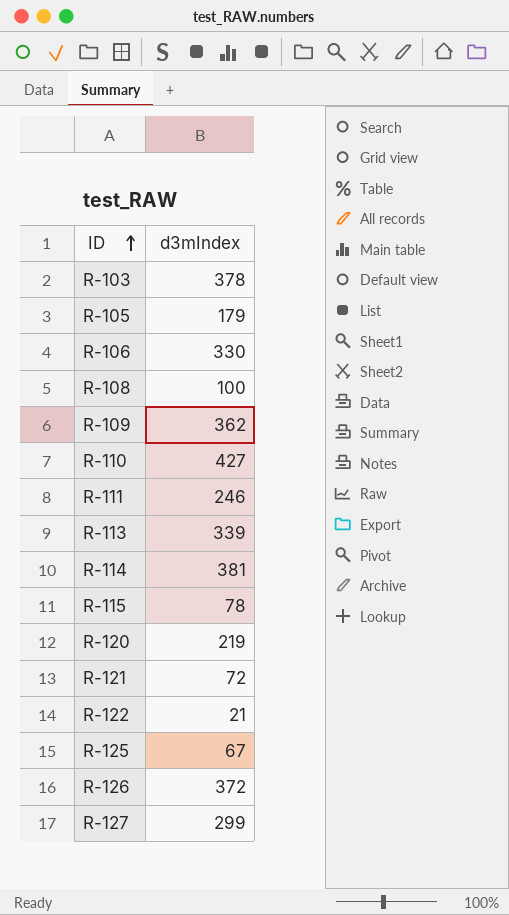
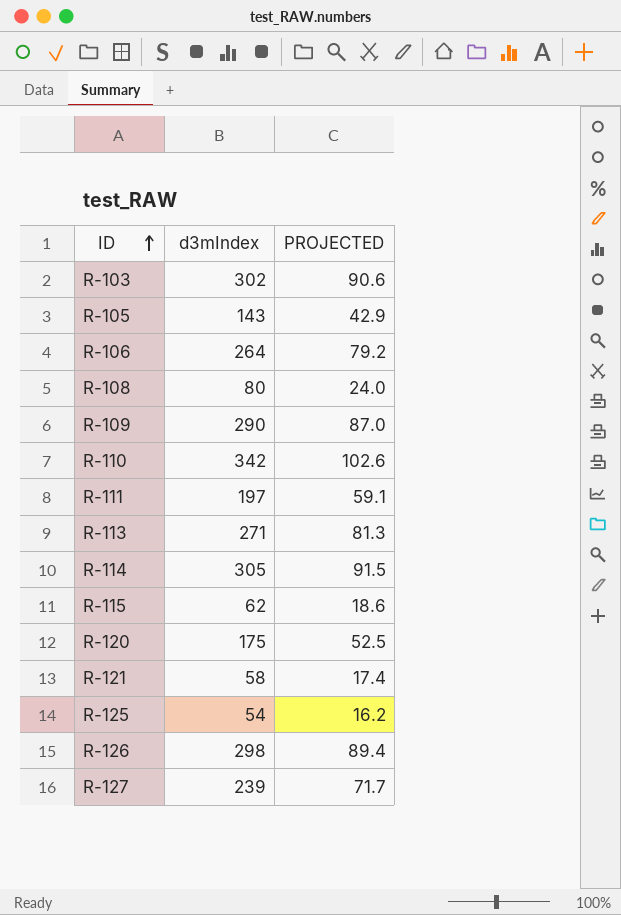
column PROJECTED | formula: none -> [d3mIndex] * 0.3
row R-122: 21 -> none
R-103 | d3mIndex: 378 -> 302
R-105 | d3mIndex: 179 -> 143
R-106 | d3mIndex: 330 -> 264
R-108 | d3mIndex: 100 -> 80
R-109 | d3mIndex: 362 -> 290
R-110 | d3mIndex: 427 -> 342
R-111 | d3mIndex: 246 -> 197
R-113 | d3mIndex: 339 -> 271
R-114 | d3mIndex: 381 -> 305
R-115 | d3mIndex: 78 -> 62
R-120 | d3mIndex: 219 -> 175
R-121 | d3mIndex: 72 -> 58
R-125 | d3mIndex: 67 -> 54
R-126 | d3mIndex: 372 -> 298
R-127 | d3mIndex: 299 -> 239

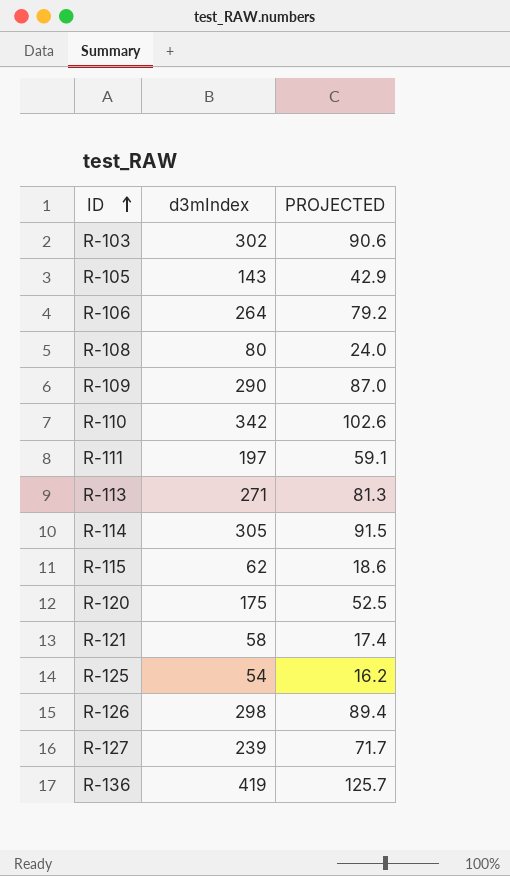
row R-136: none -> 419 | 125.7

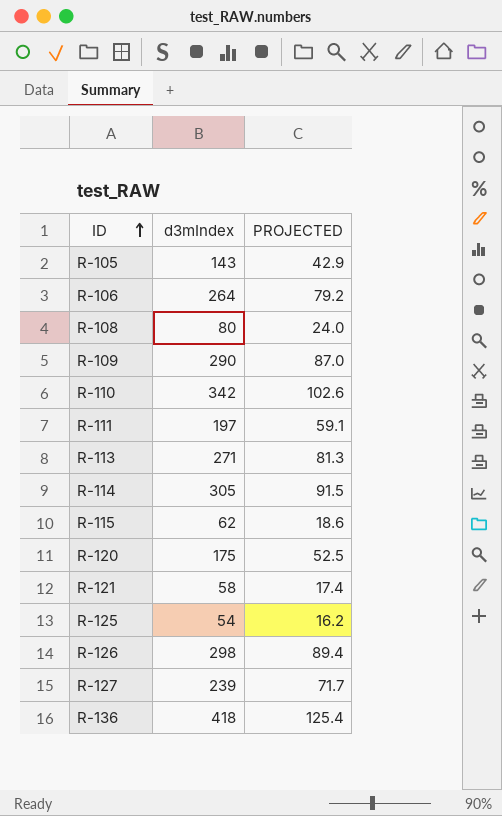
row R-103: 302 | 90.6 -> none
R-136 | d3mIndex: 419 -> 418
R-136 | PROJECTED: 125.7 -> 125.4

